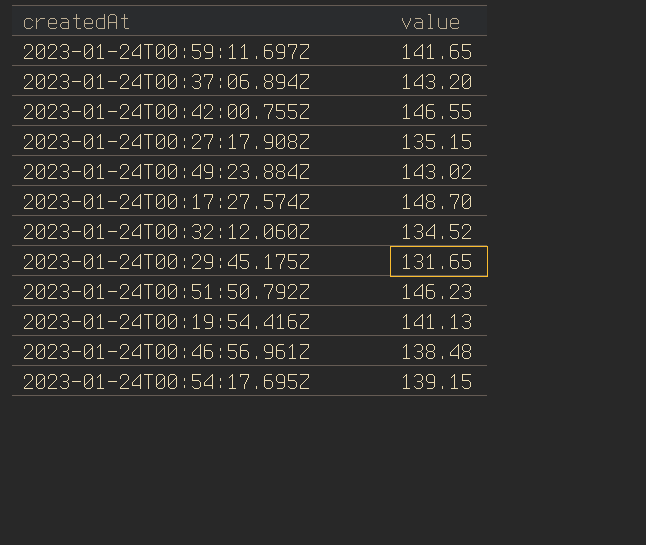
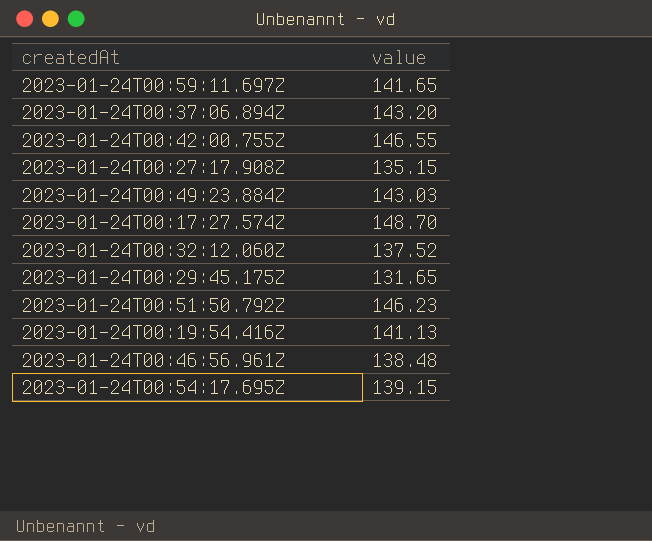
2023-01-24T00:49:23.884Z | value: 143.02 -> 143.03
2023-01-24T00:32:12.060Z | value: 134.52 -> 137.52

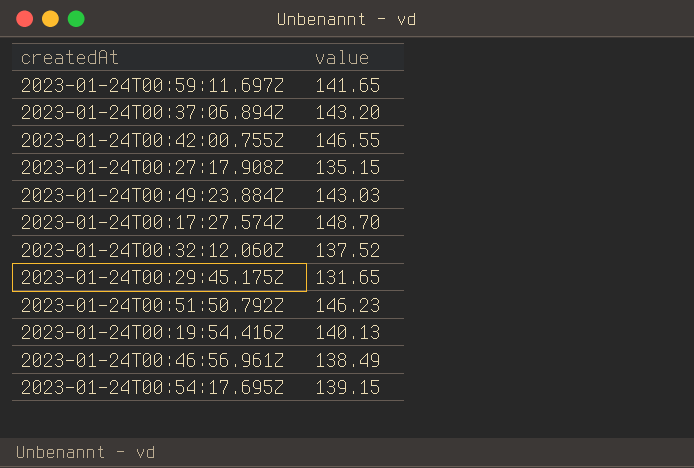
2023-01-24T00:19:54.416Z | value: 141.13 -> 140.13
2023-01-24T00:46:56.961Z | value: 138.48 -> 138.49

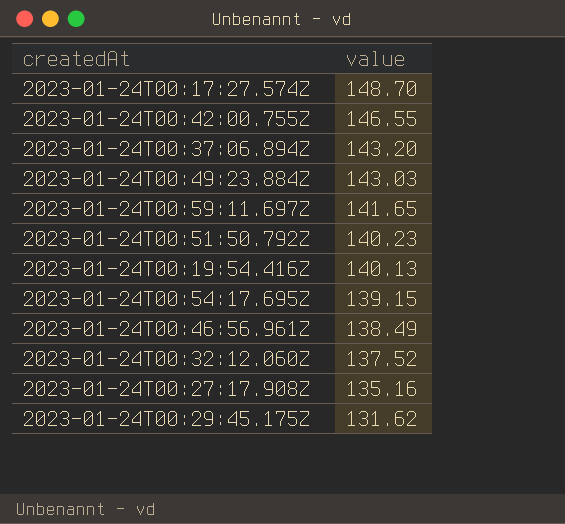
row order: none -> value descending
2023-01-24T00:51:50.792Z | value: 146.23 -> 140.23
2023-01-24T00:27:17.908Z | value: 135.15 -> 135.16
2023-01-24T00:29:45.175Z | value: 131.65 -> 131.62

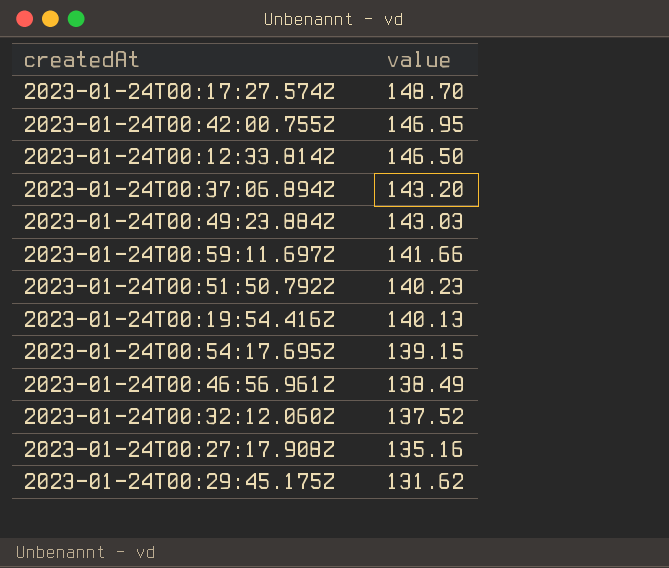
2023-01-24T00:42:00.755Z | value: 146.55 -> 146.95
row 2023-01-24T00:12:33.814Z: none -> 146.50
2023-01-24T00:59:11.697Z | value: 141.65 -> 141.66

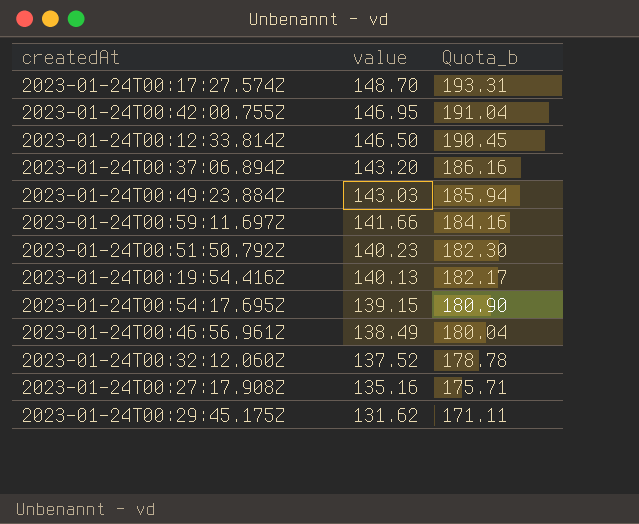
column Quota_b | formula: none -> [value] * 1.3

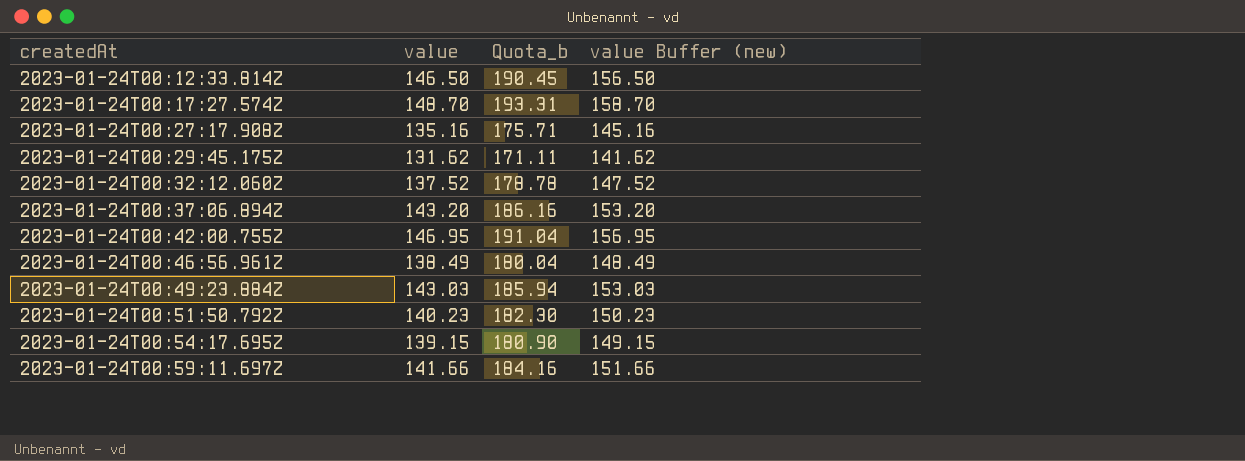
row order: value descending -> createdAt ascending
column value Buffer (new) | formula: none -> [value] + 10
row 2023-01-24T00:19:54.416Z: 140.13 | 182.17 -> none

